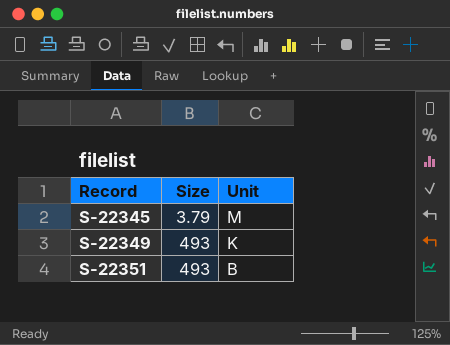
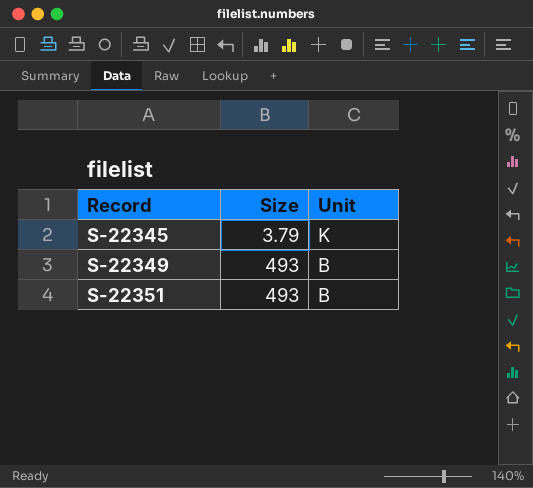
S-22345 | Unit: M -> K
S-22349 | Unit: K -> B

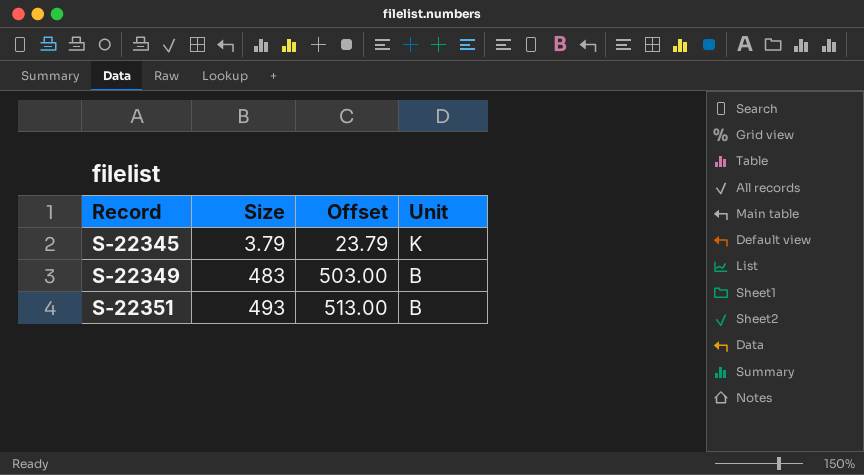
column Offset | formula: none -> [Size] + 20
S-22349 | Size: 493 -> 483

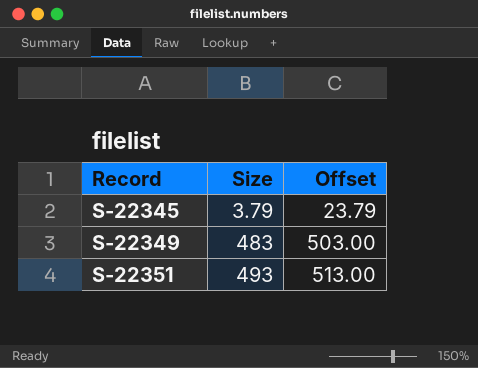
column Unit | position: 4 -> none

